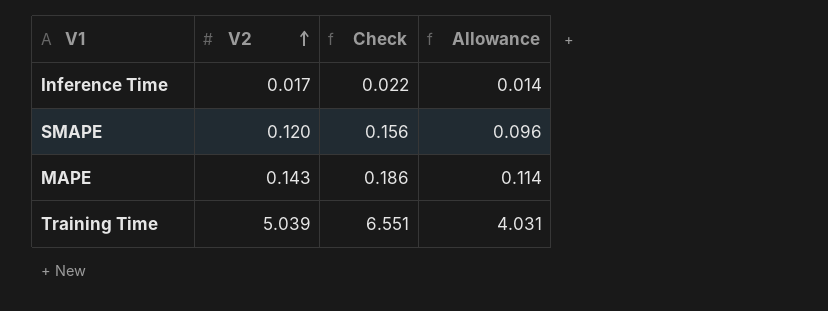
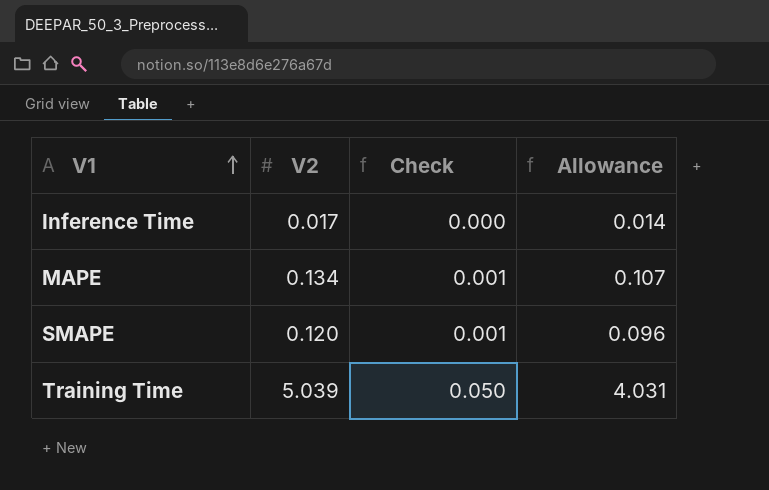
row order: V2 ascending -> V1 ascending
column Check | formula: [V2] * 1.3 -> [V2] * 0.01
MAPE | V2: 0.143 -> 0.134
MAPE | Allowance: 0.114 -> 0.107

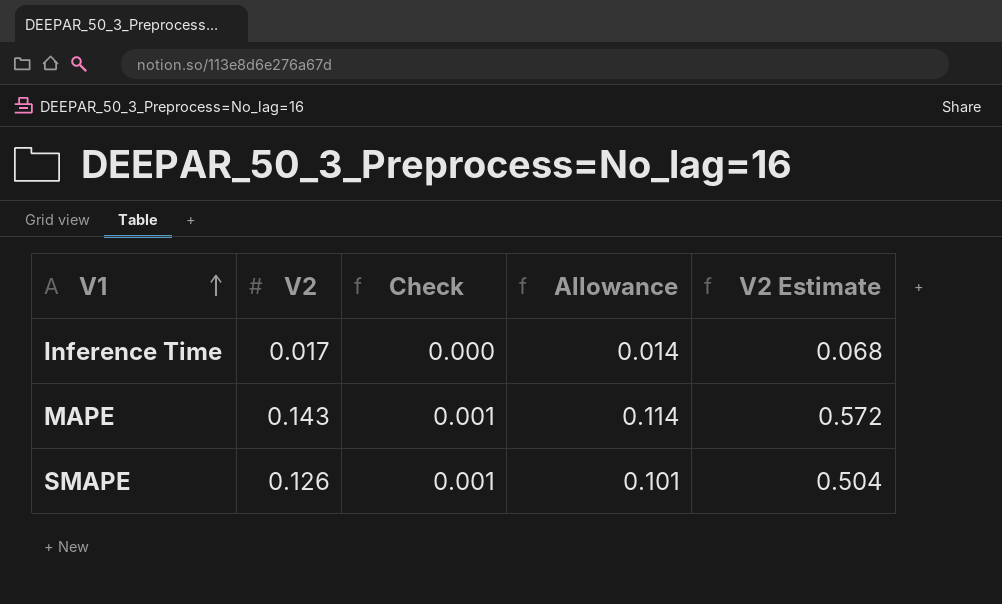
column V2 Estimate | formula: none -> [V2] * 4
row Training Time: 5.039 | 0.050 | 4.031 -> none
MAPE | V2: 0.134 -> 0.143
MAPE | Allowance: 0.107 -> 0.114
SMAPE | V2: 0.120 -> 0.126
SMAPE | Allowance: 0.096 -> 0.101

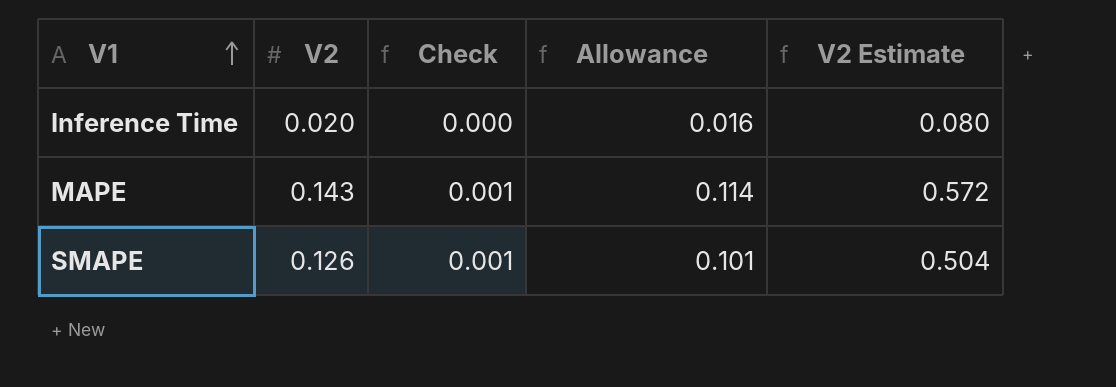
Inference Time | V2: 0.017 -> 0.020
Inference Time | Allowance: 0.014 -> 0.016
Inference Time | V2 Estimate: 0.068 -> 0.080

